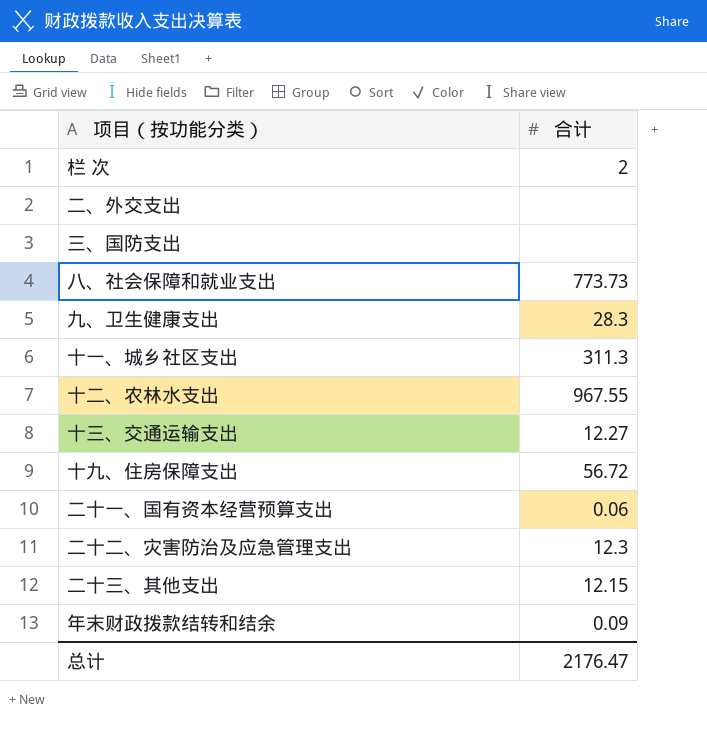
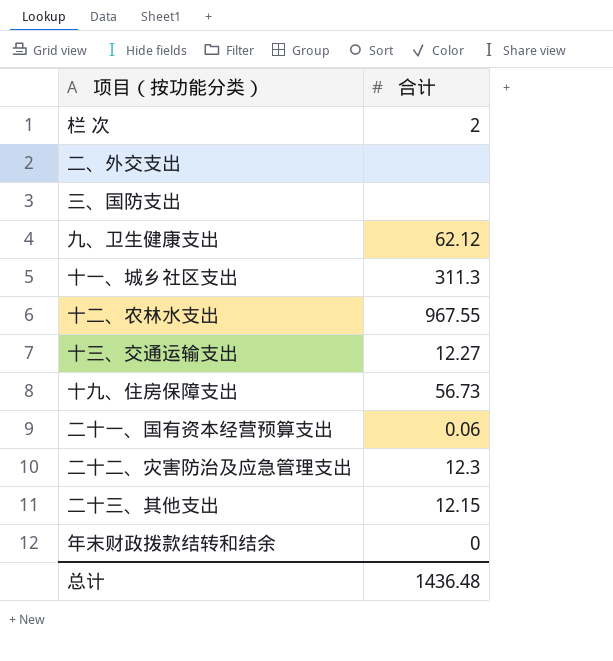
row 八、社会保障和就业支出: 773.73 -> none
九、卫生健康支出 | 合计: 28.3 -> 62.12
十九、住房保障支出 | 合计: 56.72 -> 56.73
年末财政拨款结转和结余 | 合计: 0.09 -> 0
总计 | 合计: 2176.47 -> 1436.48

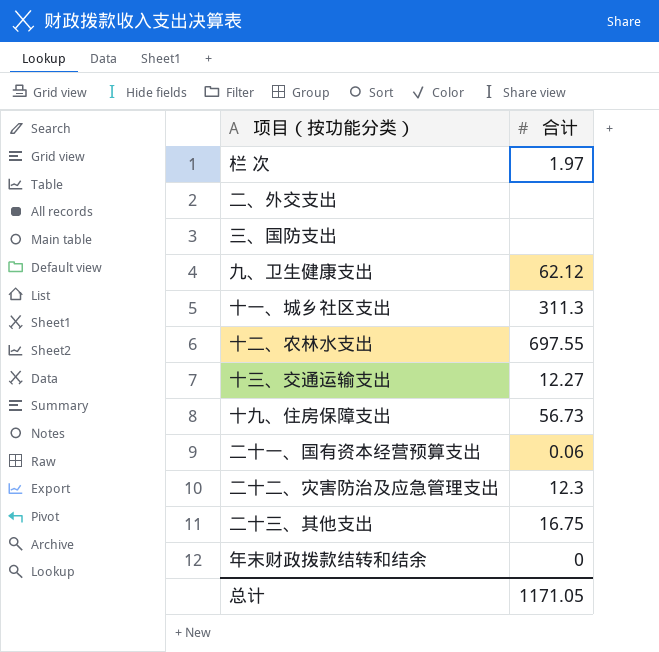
栏 次 | 合计: 2 -> 1.97
十二、农林水支出 | 合计: 967.55 -> 697.55
二十三、其他支出 | 合计: 12.15 -> 16.75
总计 | 合计: 1436.48 -> 1171.05

